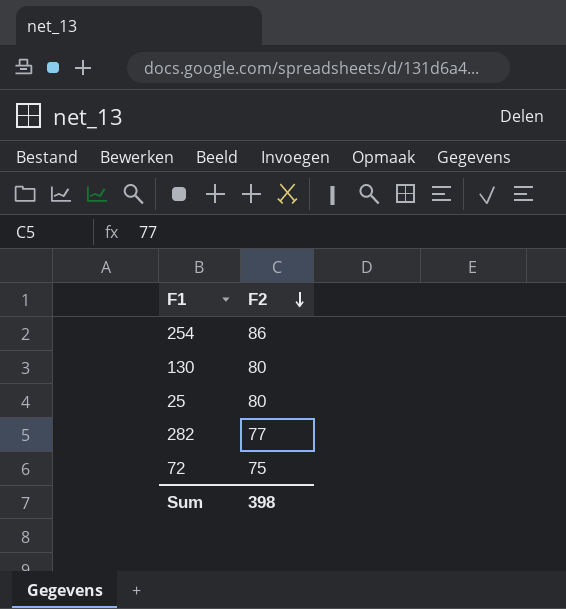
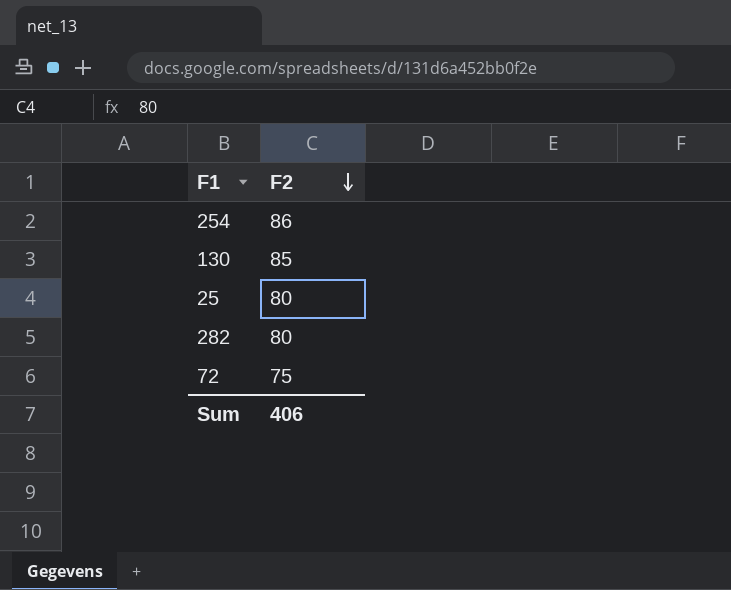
130 | F2: 80 -> 85
282 | F2: 77 -> 80
Sum | F2: 398 -> 406

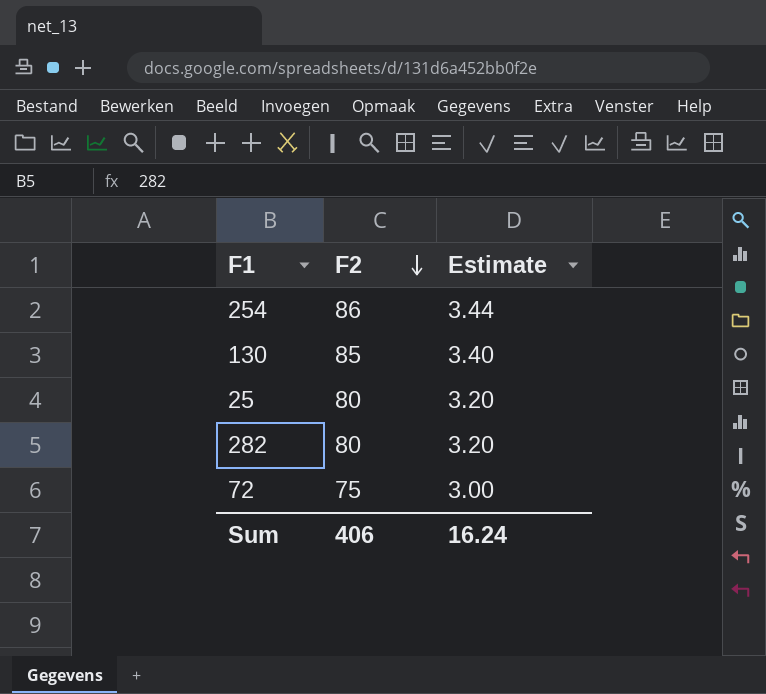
column Estimate | formula: none -> [F2] * 0.04

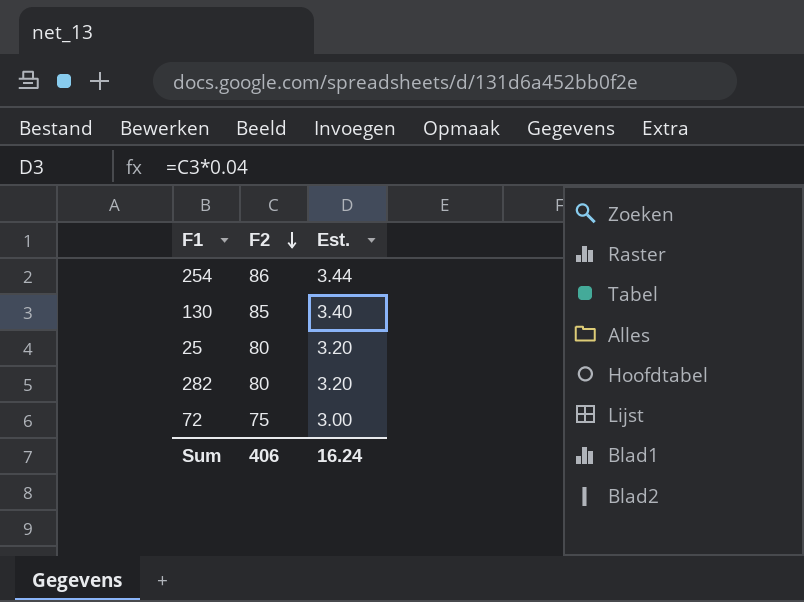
column name: Estimate -> Est.

